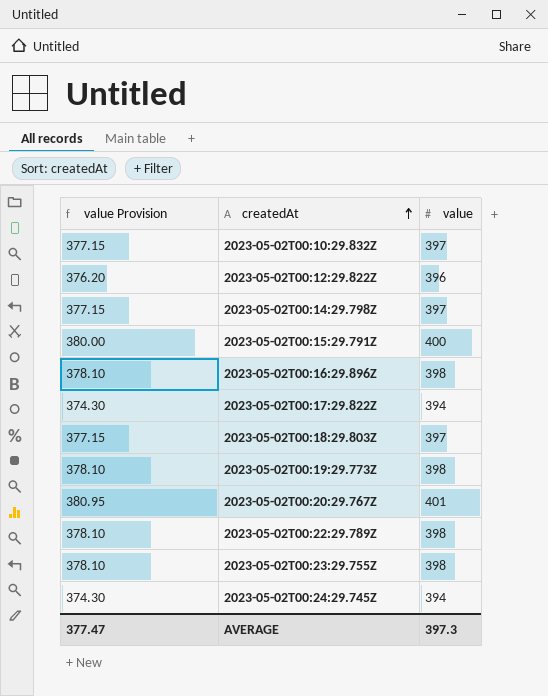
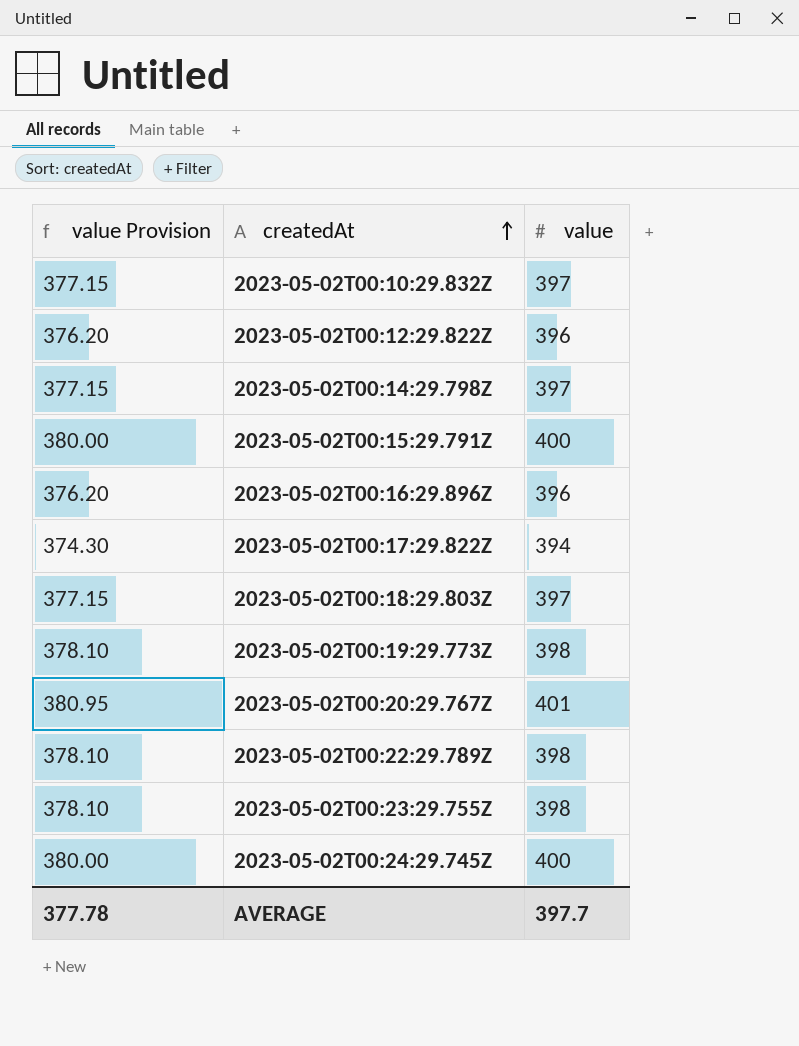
2023-05-02T00:16:29.896Z | value Provision: 378.10 -> 376.20
2023-05-02T00:16:29.896Z | value: 398 -> 396
2023-05-02T00:24:29.745Z | value Provision: 374.30 -> 380.00
2023-05-02T00:24:29.745Z | value: 394 -> 400
AVERAGE | value Provision: 377.47 -> 377.78
AVERAGE | value: 397.3 -> 397.7

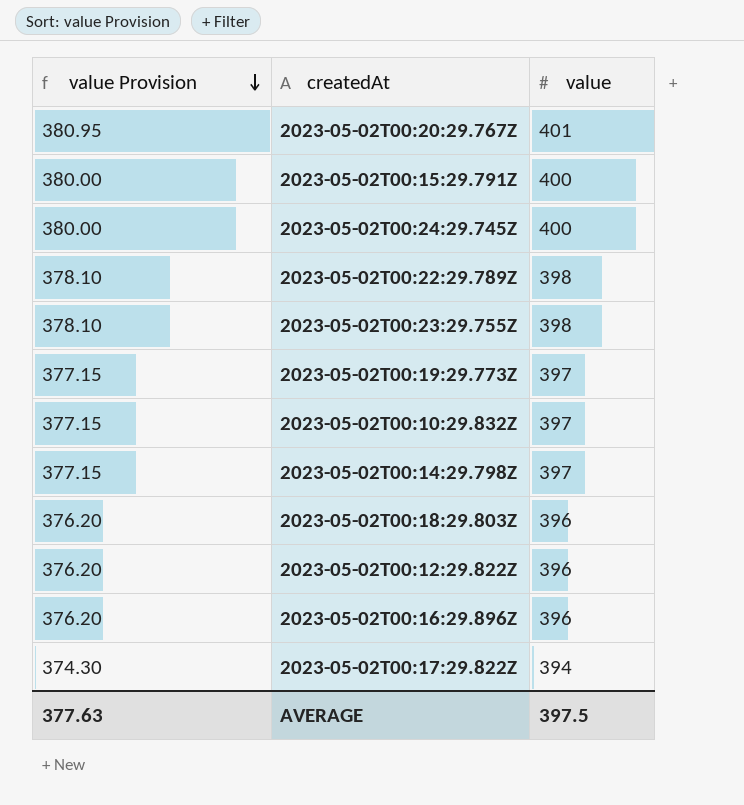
row order: createdAt ascending -> value Provision descending
2023-05-02T00:19:29.773Z | value Provision: 378.10 -> 377.15
2023-05-02T00:19:29.773Z | value: 398 -> 397
2023-05-02T00:18:29.803Z | value Provision: 377.15 -> 376.20
2023-05-02T00:18:29.803Z | value: 397 -> 396
AVERAGE | value Provision: 377.78 -> 377.63
AVERAGE | value: 397.7 -> 397.5

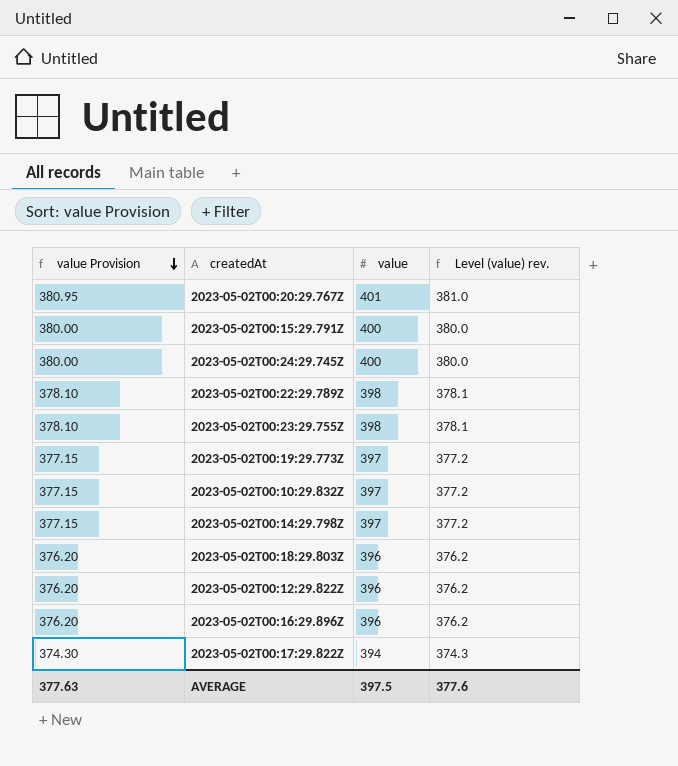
column Level (value) rev. | formula: none -> [value] * 0.95

